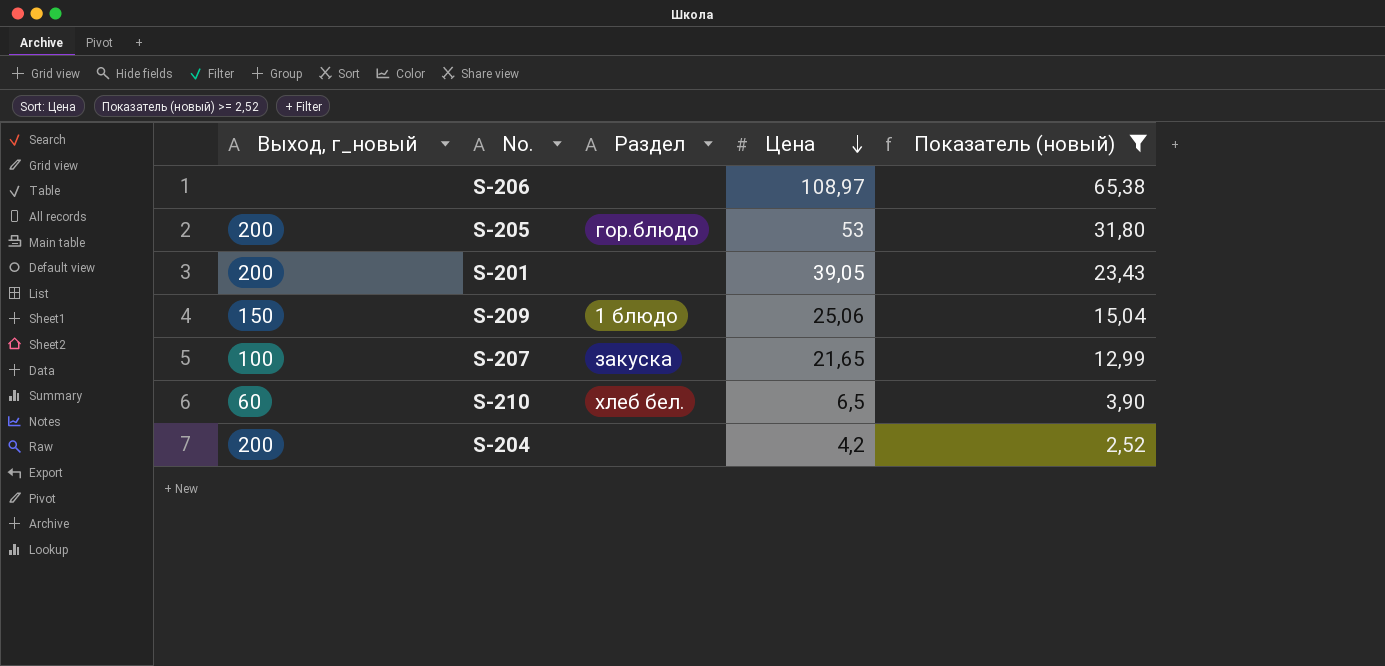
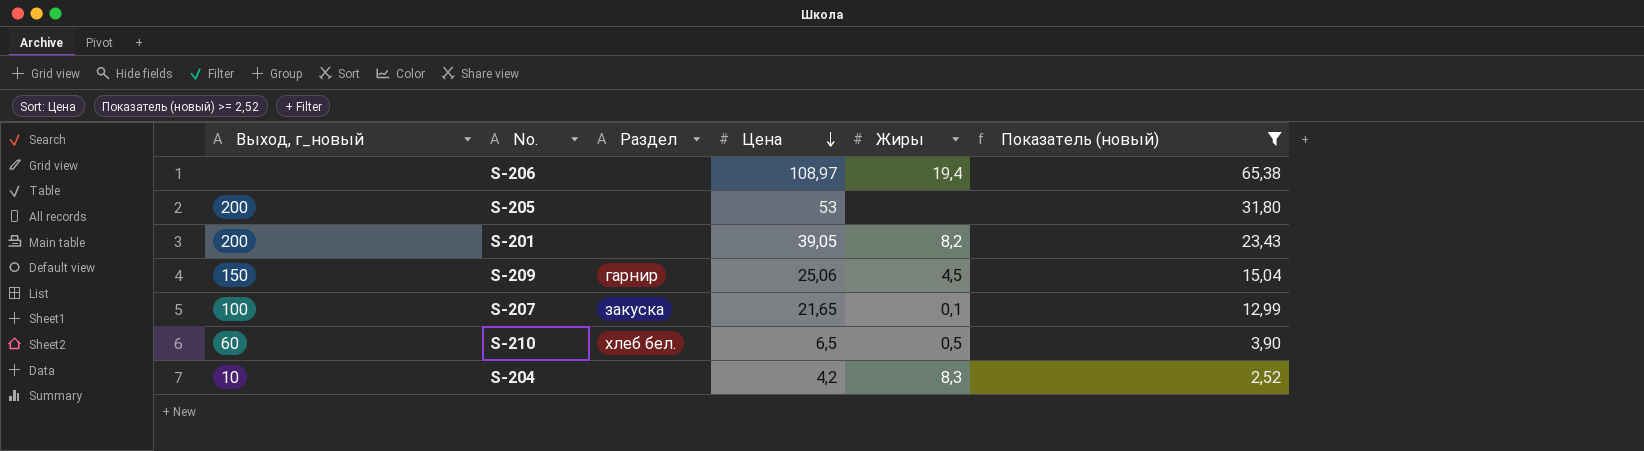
column Жиры | position: none -> 5
S-205 | Раздел: гор.блюдо -> none
S-209 | Раздел: 1 блюдо -> гарнир
S-204 | Выход, г_новый: 200 -> 10

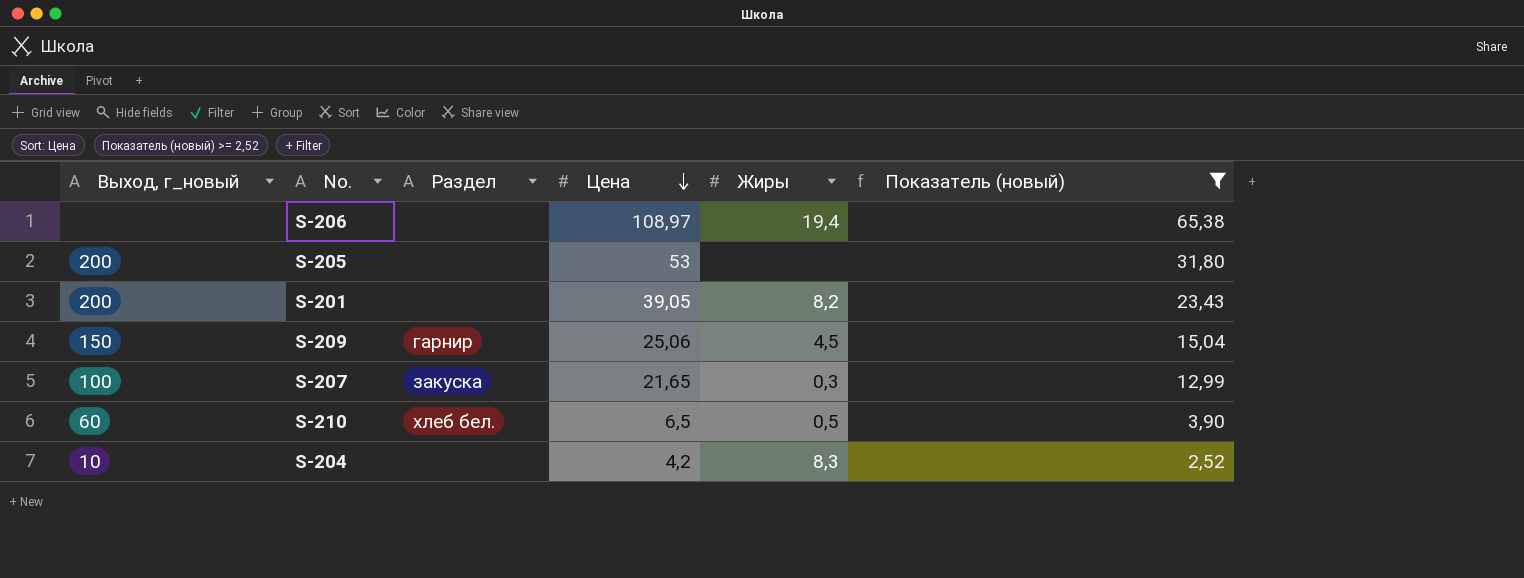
S-207 | Жиры: 0,1 -> 0,3

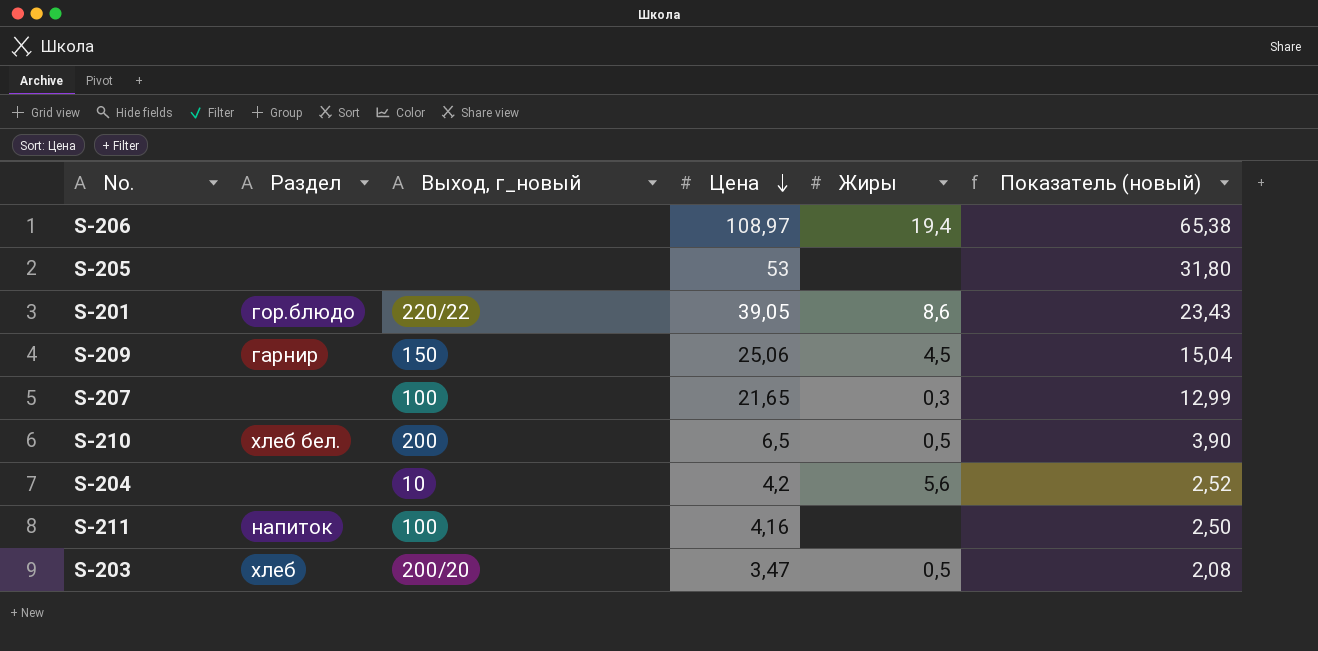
filter: Показатель (новый) >= 2,52 -> none
column Выход, г_новый | position: 1 -> 3
S-205 | Выход, г_новый: 200 -> none
S-201 | Раздел: none -> гор.блюдо
S-201 | Выход, г_новый: 200 -> 220/22
S-201 | Жиры: 8,2 -> 8,6
S-207 | Раздел: закуска -> none
S-210 | Выход, г_новый: 60 -> 200
S-204 | Жиры: 8,3 -> 5,6

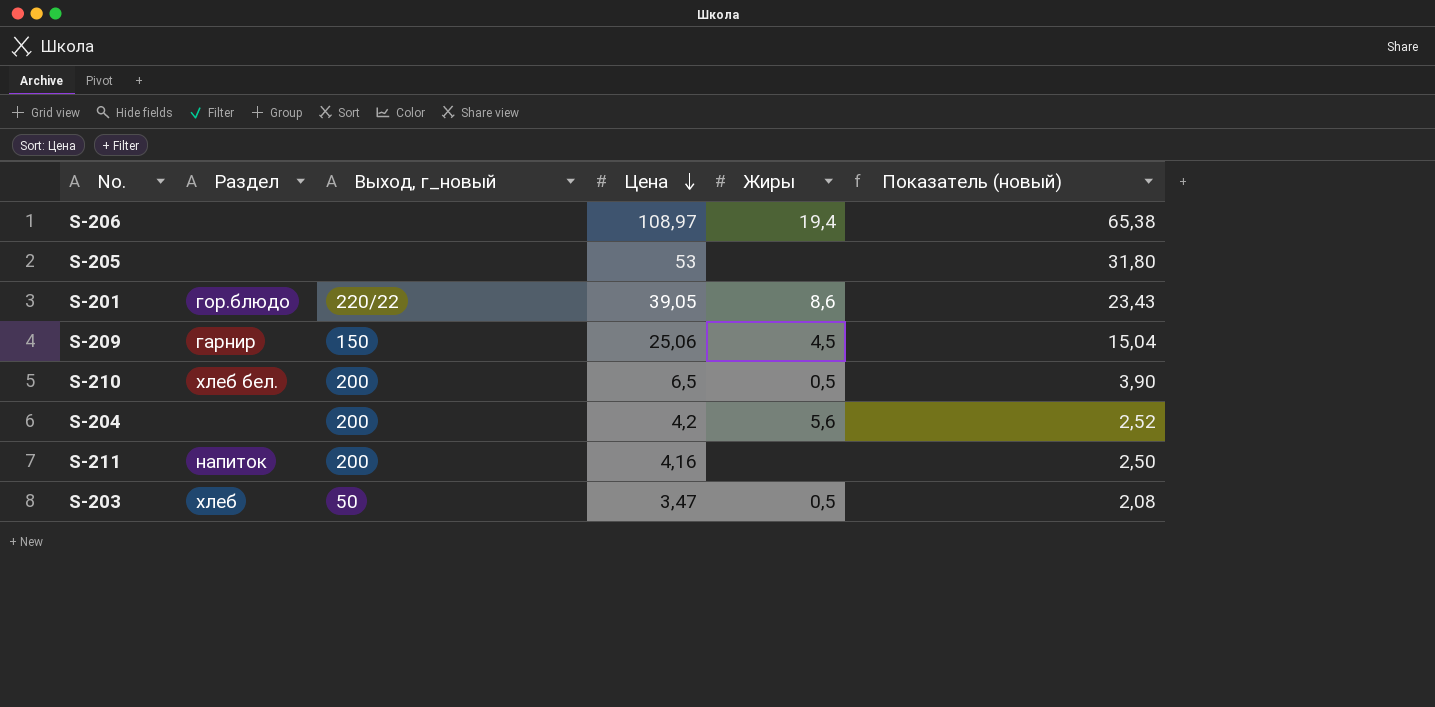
row S-207: none | 100 | 21,65 | 0,3 | 12,99 -> none
S-204 | Выход, г_новый: 10 -> 200
S-211 | Выход, г_новый: 100 -> 200
S-203 | Выход, г_новый: 200/20 -> 50

